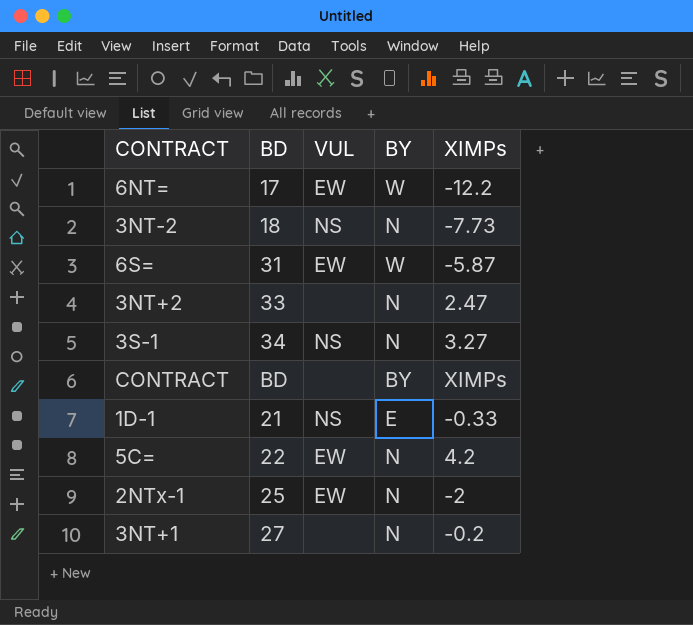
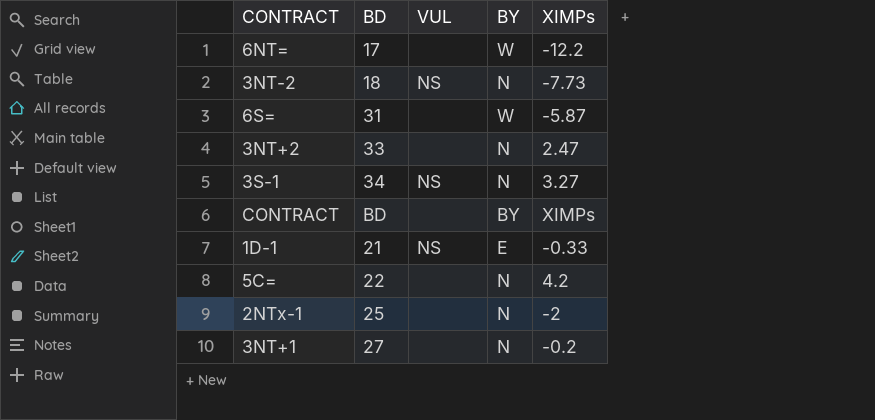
6NT= | VUL: EW -> none
6S= | VUL: EW -> none
5C= | VUL: EW -> none
2NTx-1 | VUL: EW -> none

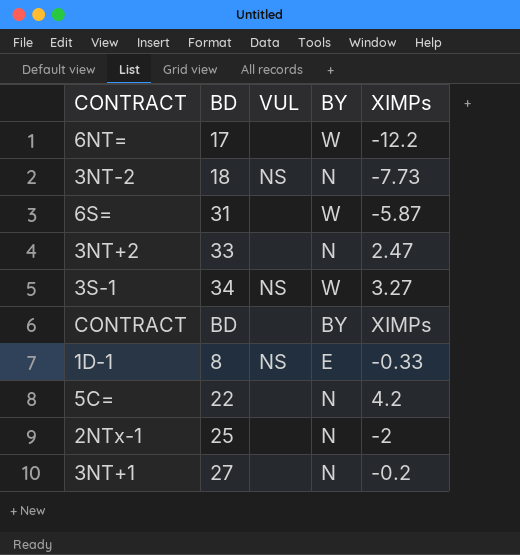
3S-1 | BY: N -> W
1D-1 | BD: 21 -> 8

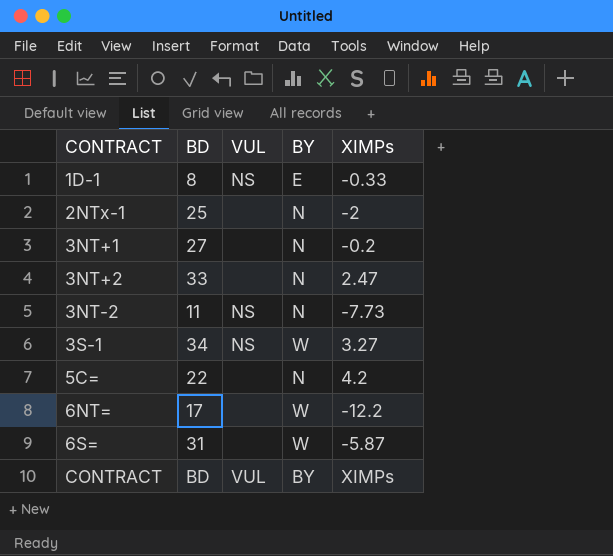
row order: none -> CONTRACT ascending
3NT-2 | BD: 18 -> 11
CONTRACT | VUL: none -> VUL

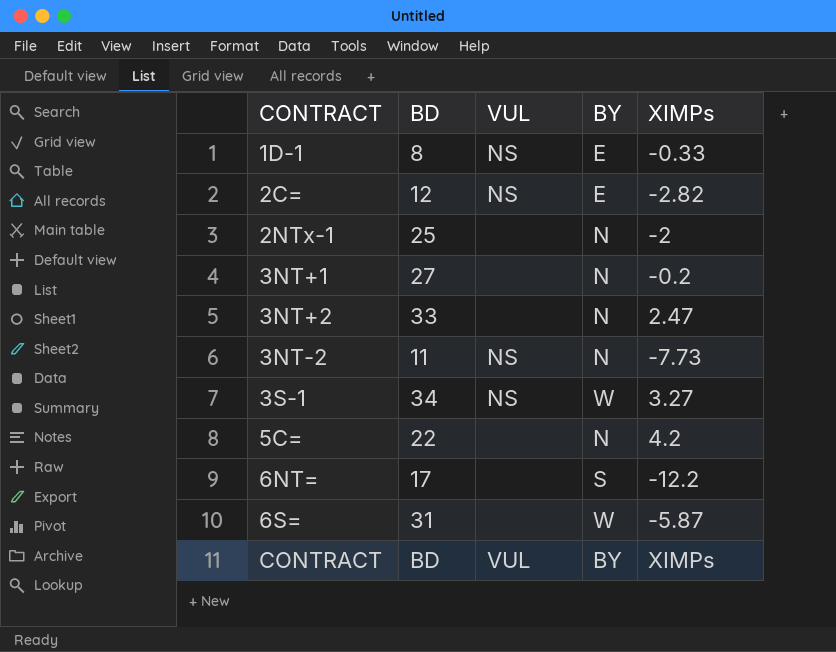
row 2C=: none -> 12 | NS | E | -2.82
6NT= | BY: W -> S

